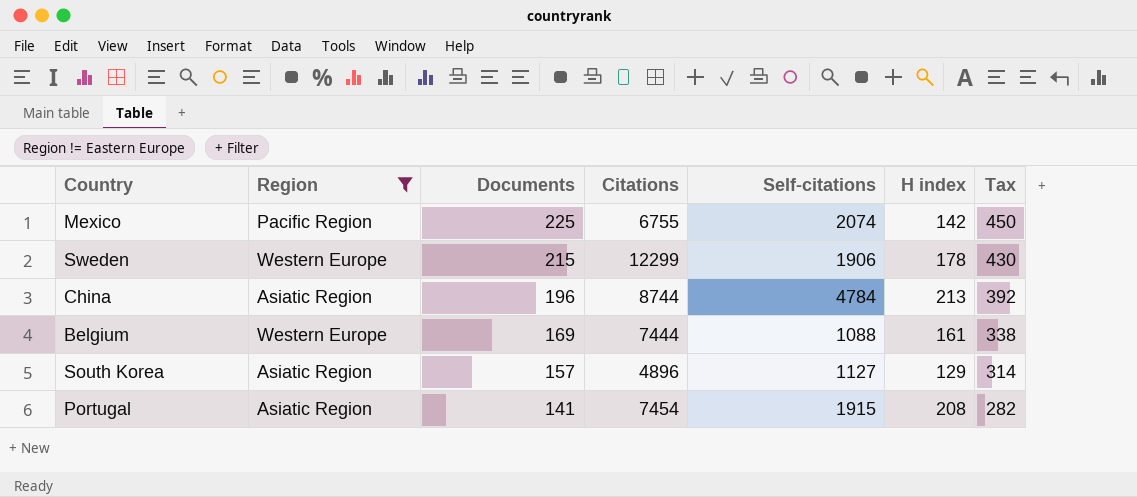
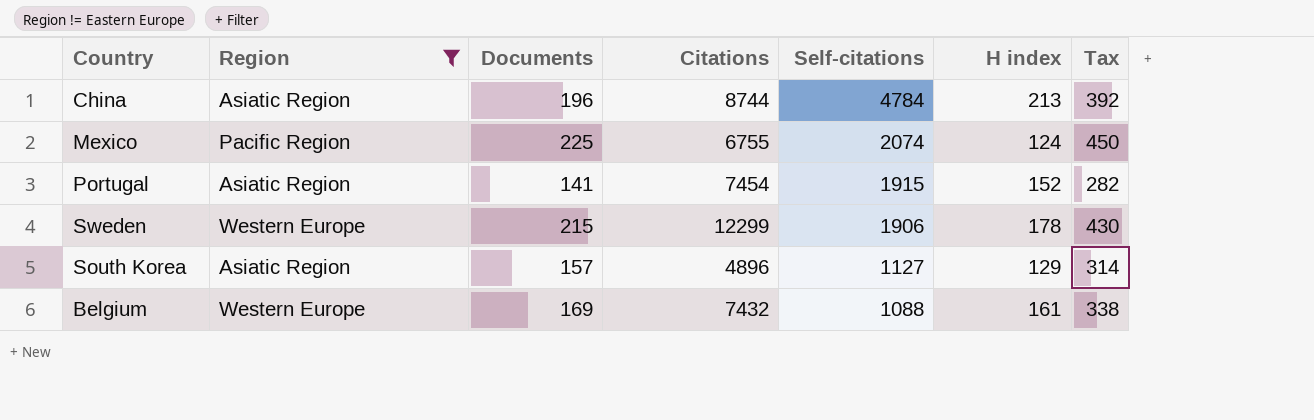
row order: Documents descending -> Self-citations descending
Mexico | H index: 142 -> 124
Portugal | H index: 208 -> 152
Belgium | Citations: 7444 -> 7432

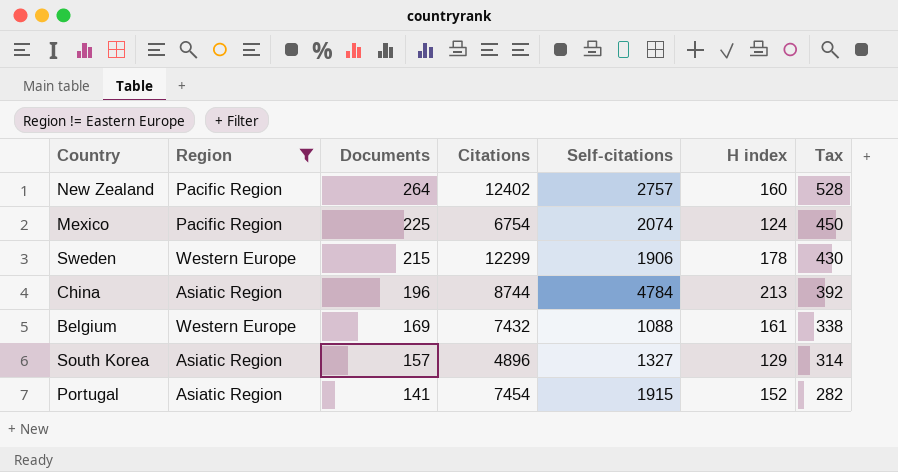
row order: Self-citations descending -> Documents descending
row New Zealand: none -> Pacific Region | 264 | 12402 | 2757 | 160 | 528
Mexico | Citations: 6755 -> 6754
South Korea | Self-citations: 1127 -> 1327

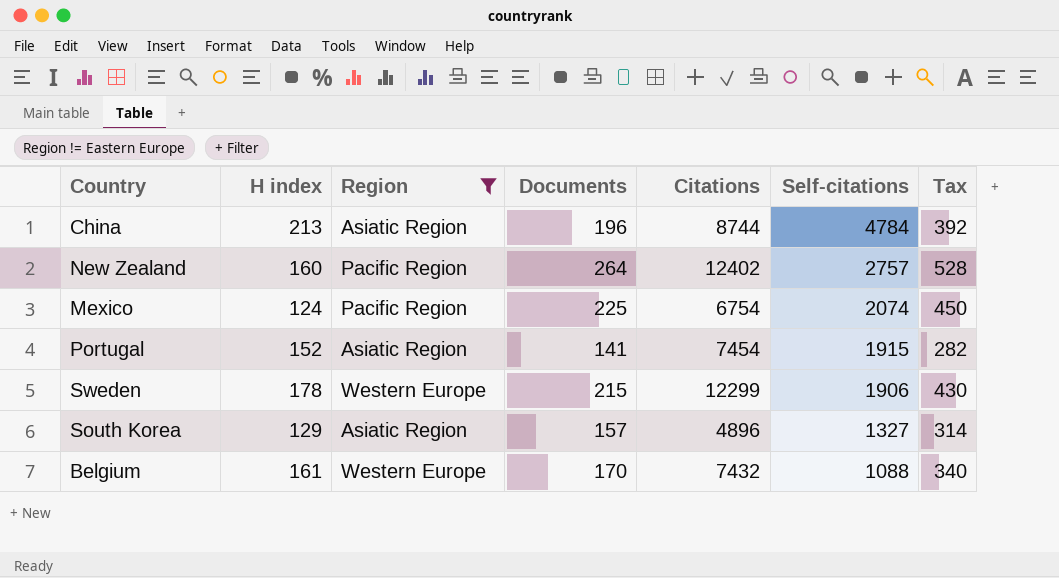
row order: Documents descending -> Self-citations descending
column H index | position: 6 -> 2
Belgium | Documents: 169 -> 170
Belgium | Tax: 338 -> 340

